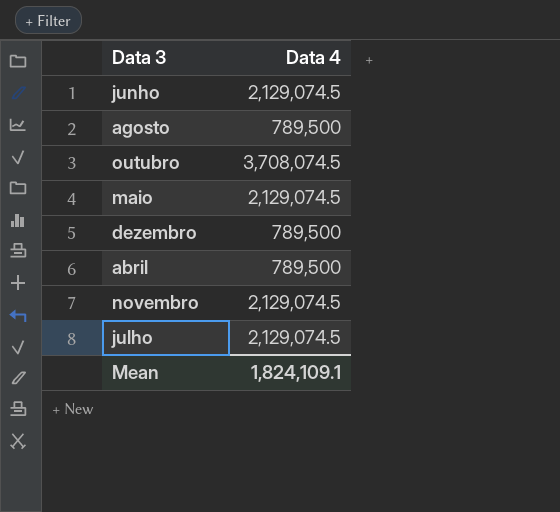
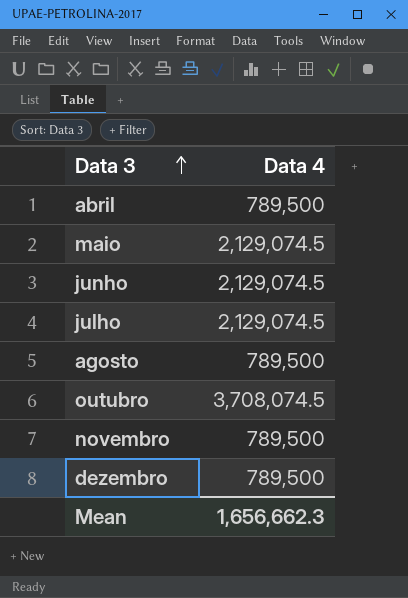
row order: none -> Data 3 ascending
novembro | Data 4: 2,129,074.5 -> 789,500
Mean | Data 4: 1,824,109.1 -> 1,656,662.3

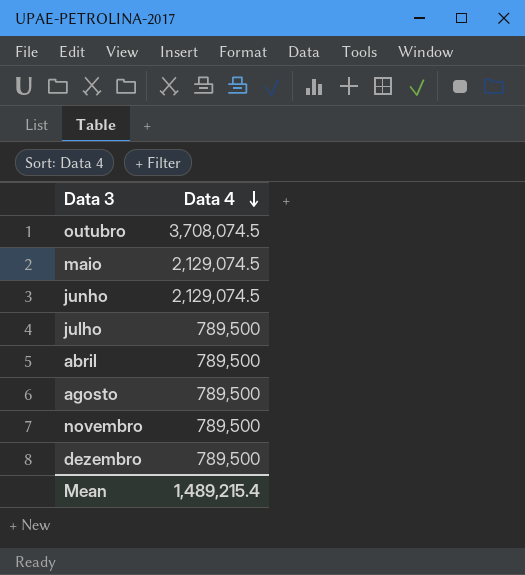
row order: Data 3 ascending -> Data 4 descending
julho | Data 4: 2,129,074.5 -> 789,500
Mean | Data 4: 1,656,662.3 -> 1,489,215.4

